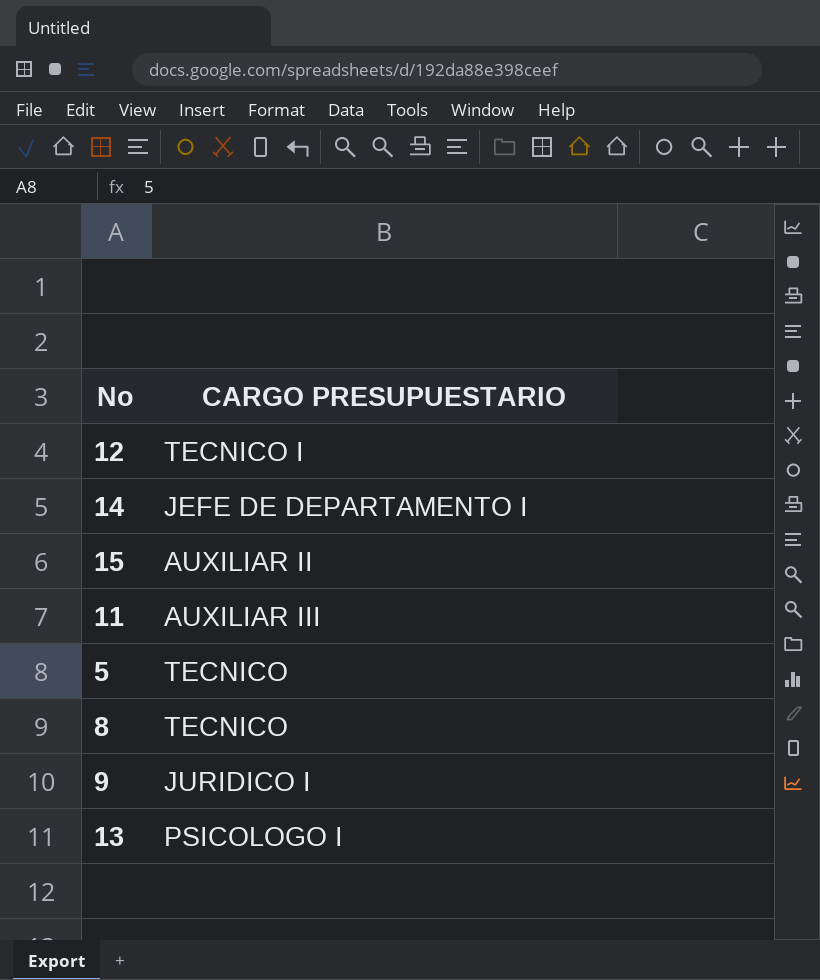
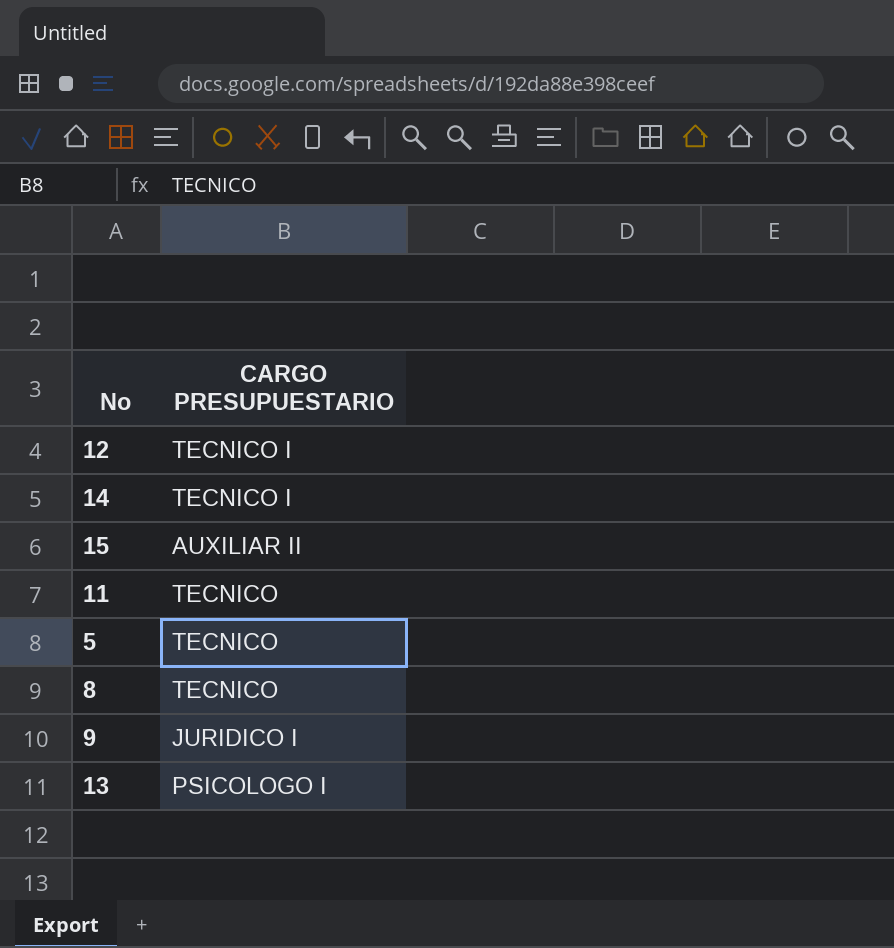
14 | CARGO PRESUPUESTARIO: JEFE DE DEPARTAMENTO I -> TECNICO I
11 | CARGO PRESUPUESTARIO: AUXILIAR III -> TECNICO

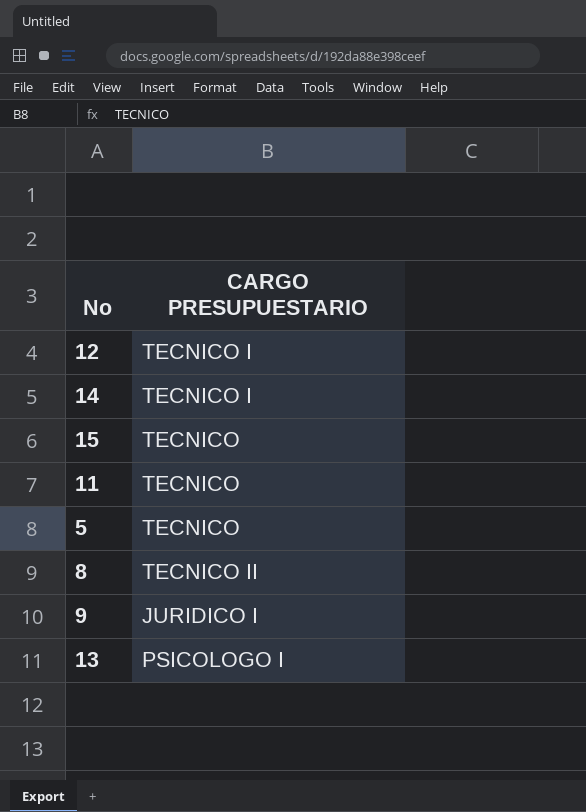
15 | CARGO PRESUPUESTARIO: AUXILIAR II -> TECNICO
8 | CARGO PRESUPUESTARIO: TECNICO -> TECNICO II

